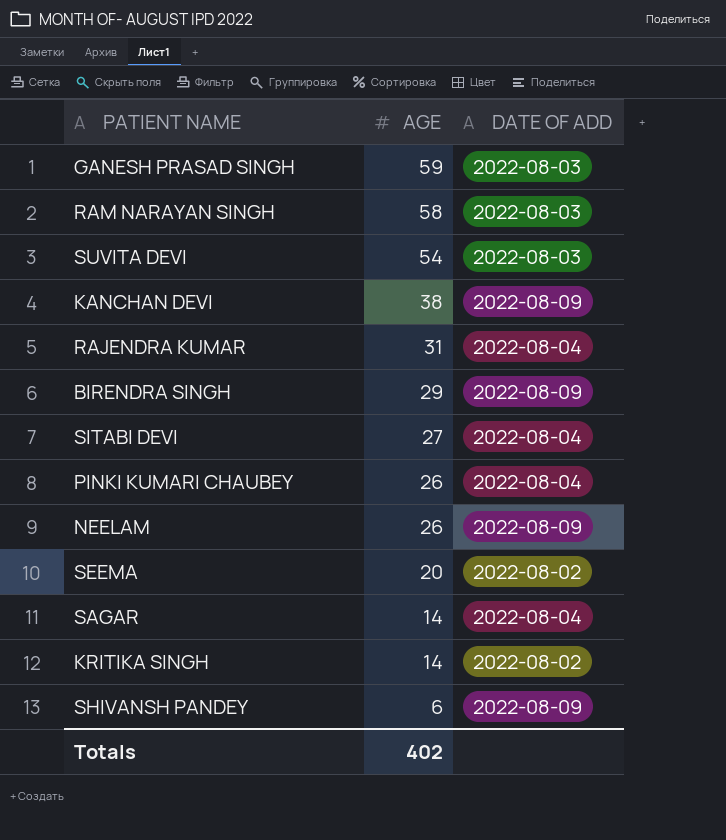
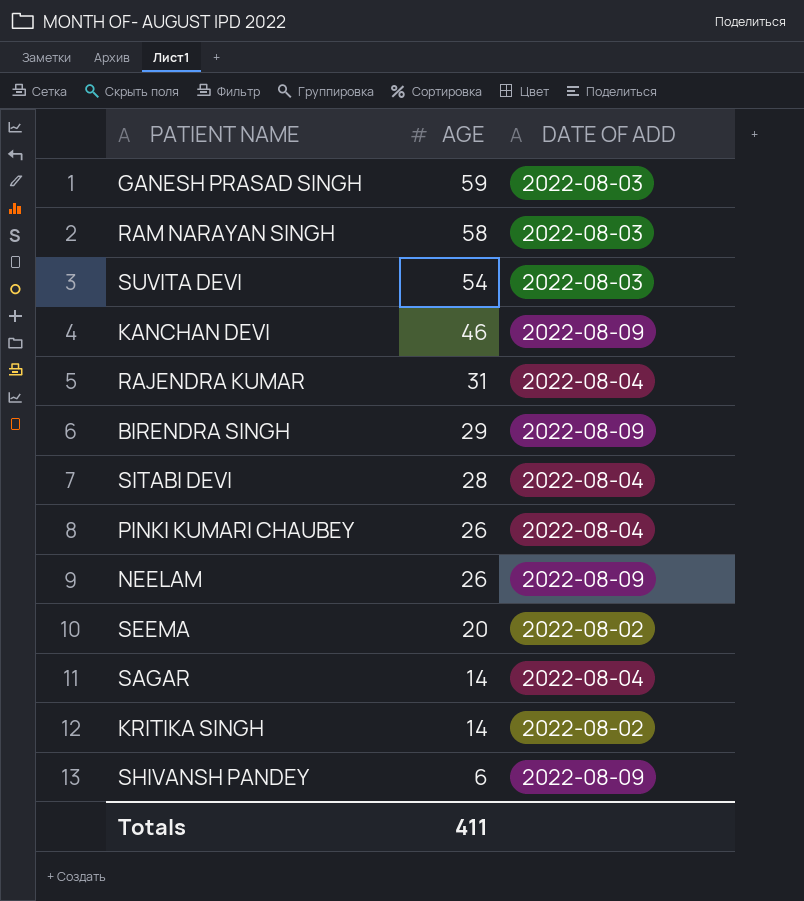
KANCHAN DEVI | AGE: 38 -> 46
SITABI DEVI | AGE: 27 -> 28
Totals | AGE: 402 -> 411

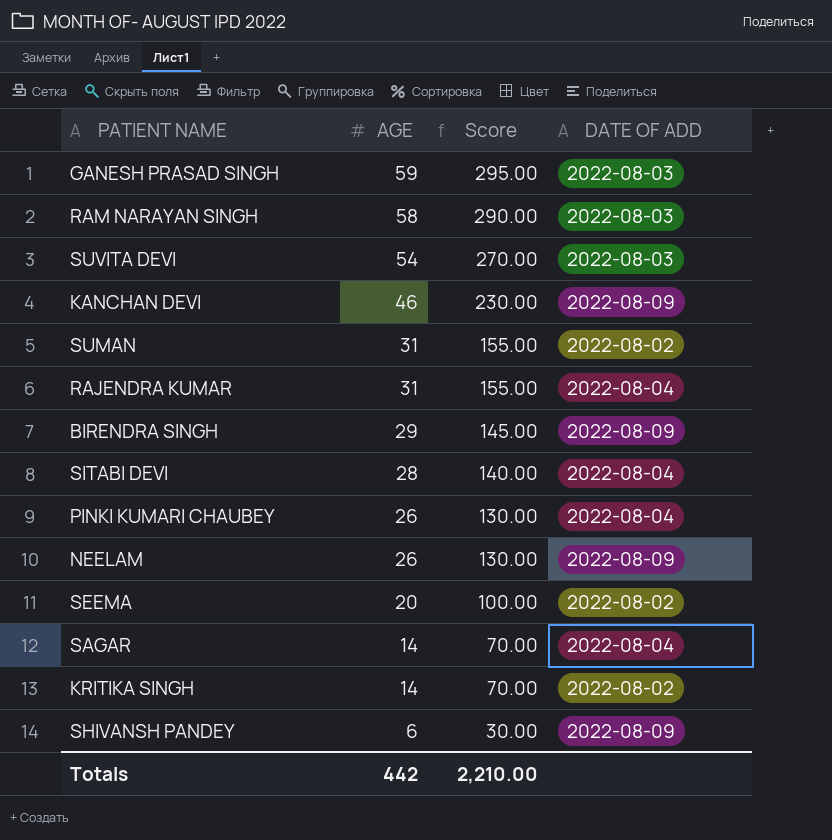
column Score | formula: none -> [AGE] * 5
row SUMAN: none -> 31 | 155.00 | 2022-08-02
Totals | AGE: 411 -> 442

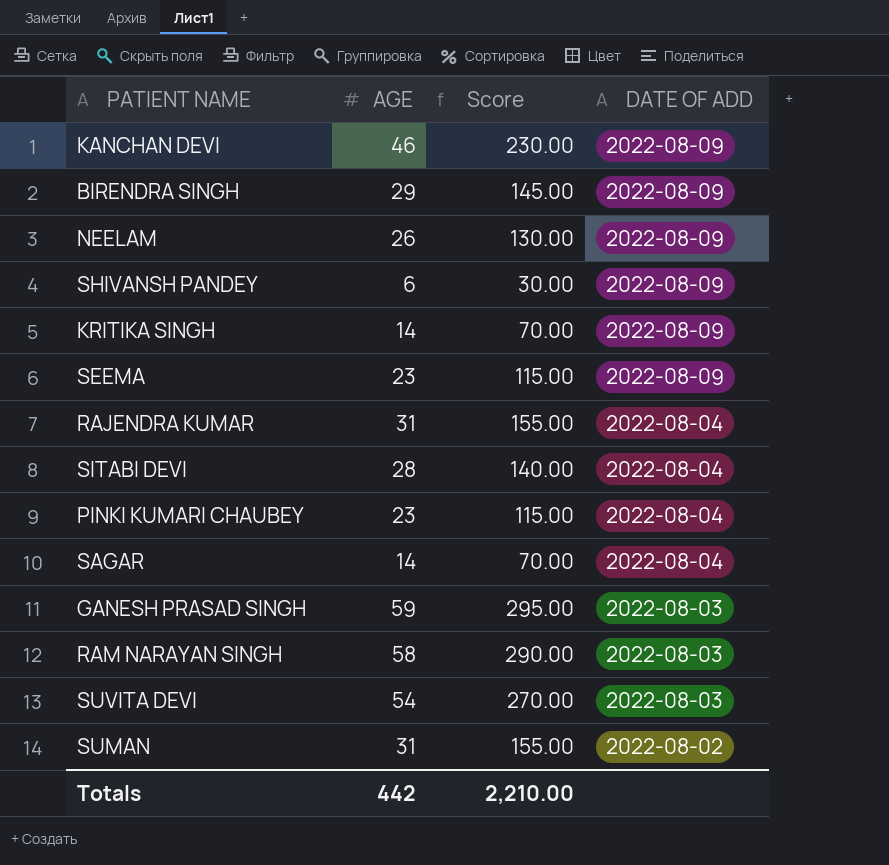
row order: AGE descending -> DATE OF ADD descending
KRITIKA SINGH | DATE OF ADD: 2022-08-02 -> 2022-08-09
SEEMA | AGE: 20 -> 23
SEEMA | Score: 100.00 -> 115.00
SEEMA | DATE OF ADD: 2022-08-02 -> 2022-08-09
PINKI KUMARI CHAUBEY | AGE: 26 -> 23
PINKI KUMARI CHAUBEY | Score: 130.00 -> 115.00

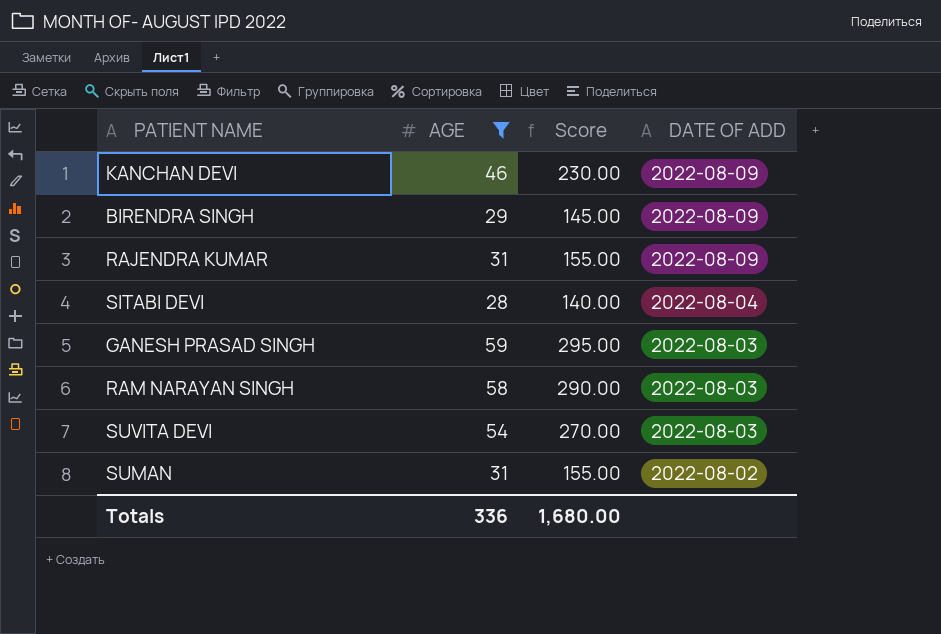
filter: none -> AGE >= 28
RAJENDRA KUMAR | DATE OF ADD: 2022-08-04 -> 2022-08-09
Totals | AGE: 442 -> 336
Totals | Score: 2,210.00 -> 1,680.00

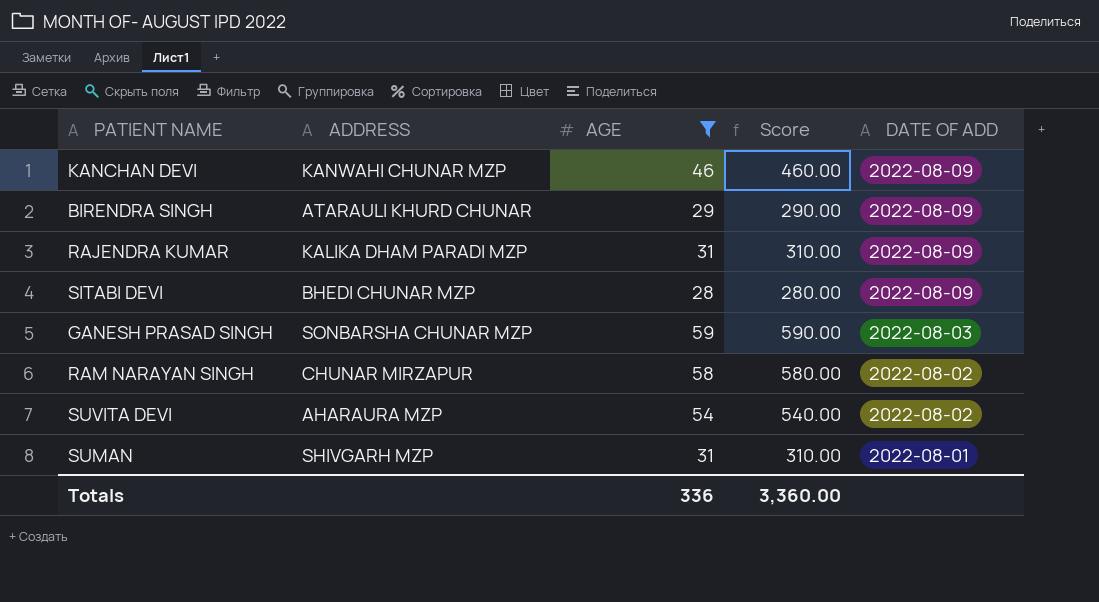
column ADDRESS | position: none -> 2
column Score | formula: [AGE] * 5 -> [AGE] * 10
SITABI DEVI | DATE OF ADD: 2022-08-04 -> 2022-08-09
RAM NARAYAN SINGH | DATE OF ADD: 2022-08-03 -> 2022-08-02
SUVITA DEVI | DATE OF ADD: 2022-08-03 -> 2022-08-02
SUMAN | DATE OF ADD: 2022-08-02 -> 2022-08-01
Totals | Score: 1,680.00 -> 3,360.00

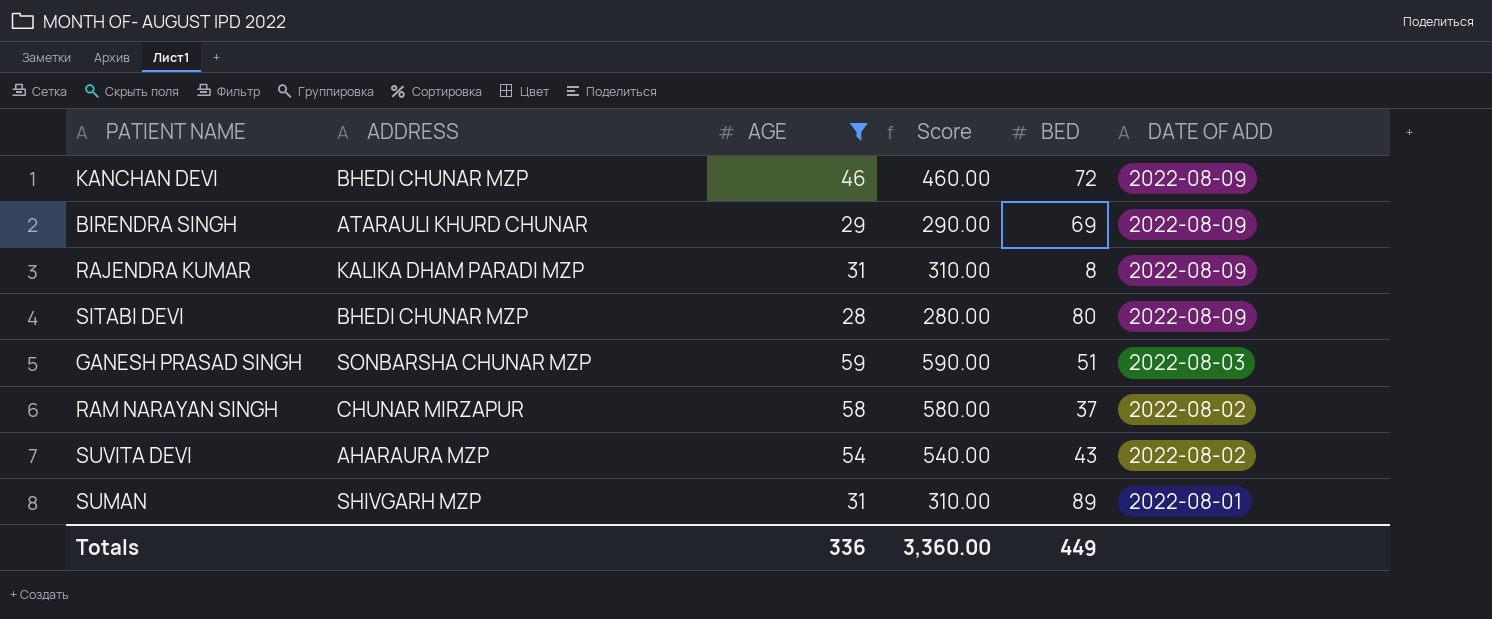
column BED | position: none -> 5
KANCHAN DEVI | ADDRESS: KANWAHI CHUNAR MZP -> BHEDI CHUNAR MZP

